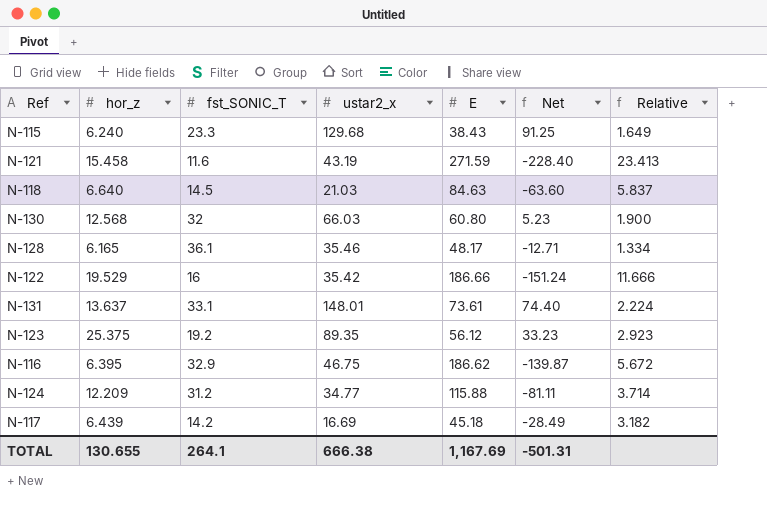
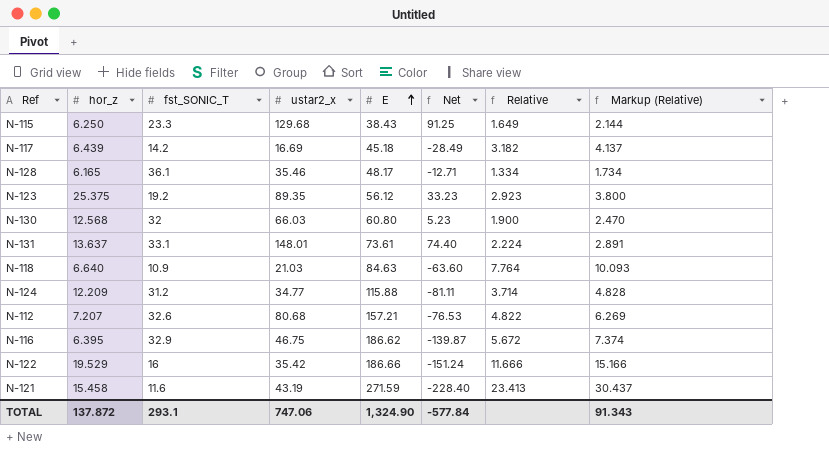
row order: none -> E ascending
column Markup (Relative) | formula: none -> [Relative] * 1.3
N-115 | hor_z: 6.240 -> 6.250
N-118 | fst_SONIC_T: 14.5 -> 10.9
N-118 | Relative: 5.837 -> 7.764
row N-112: none -> 7.207 | 32.6 | 80.68 | 157.21 | -76.53 | 4.822 | 6.269
TOTAL | hor_z: 130.655 -> 137.872
TOTAL | fst_SONIC_T: 264.1 -> 293.1
TOTAL | ustar2_x: 666.38 -> 747.06
TOTAL | E: 1,167.69 -> 1,324.90
TOTAL | Net: -501.31 -> -577.84

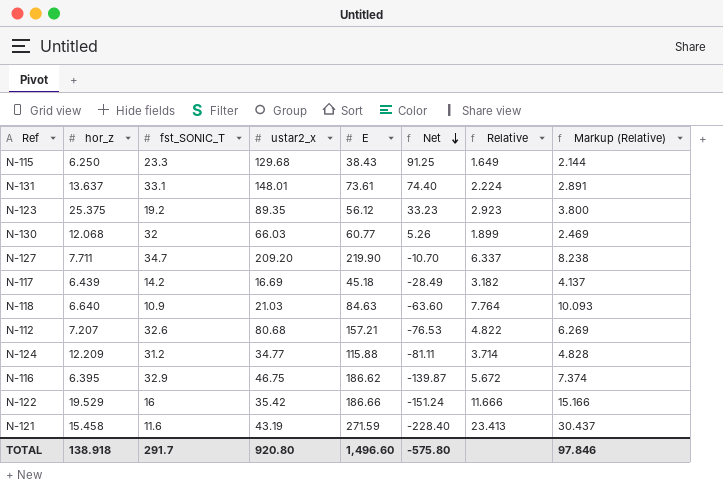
row order: E ascending -> Net descending
row N-128: 6.165 | 36.1 | 35.46 | 48.17 | -12.71 | 1.334 | 1.734 -> none
N-130 | hor_z: 12.568 -> 12.068
N-130 | E: 60.80 -> 60.77
N-130 | Net: 5.23 -> 5.26
N-130 | Relative: 1.900 -> 1.899
N-130 | Markup (Relative): 2.470 -> 2.469
row N-127: none -> 7.711 | 34.7 | 209.20 | 219.90 | -10.70 | 6.337 | 8.238
TOTAL | hor_z: 137.872 -> 138.918
TOTAL | fst_SONIC_T: 293.1 -> 291.7
TOTAL | ustar2_x: 747.06 -> 920.80
TOTAL | E: 1,324.90 -> 1,496.60
TOTAL | Net: -577.84 -> -575.80
TOTAL | Markup (Relative): 91.343 -> 97.846

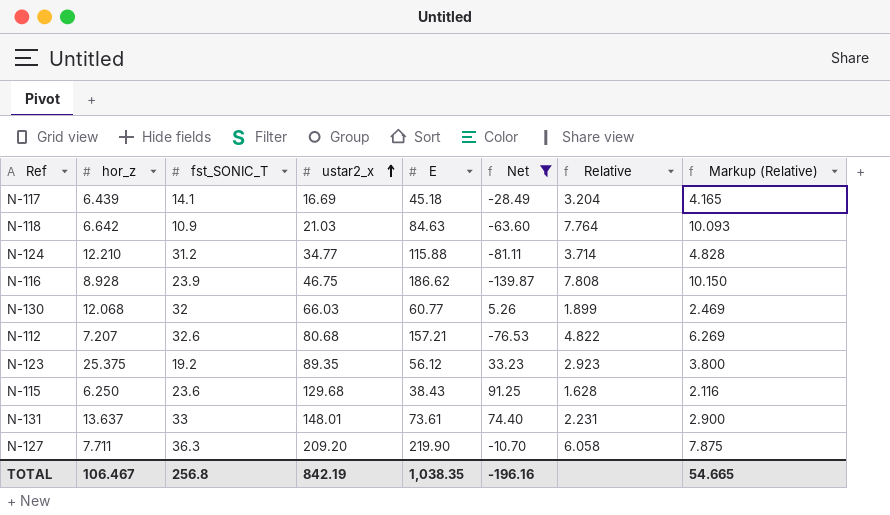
filter: none -> Net >= -139.87
row order: Net descending -> ustar2_x ascending
N-117 | fst_SONIC_T: 14.2 -> 14.1
N-117 | Relative: 3.182 -> 3.204
N-117 | Markup (Relative): 4.137 -> 4.165
N-118 | hor_z: 6.640 -> 6.642
N-124 | hor_z: 12.209 -> 12.210
N-116 | hor_z: 6.395 -> 8.928
N-116 | fst_SONIC_T: 32.9 -> 23.9
N-116 | Relative: 5.672 -> 7.808
N-116 | Markup (Relative): 7.374 -> 10.150
N-115 | fst_SONIC_T: 23.3 -> 23.6
N-115 | Relative: 1.649 -> 1.628
N-115 | Markup (Relative): 2.144 -> 2.116
N-131 | fst_SONIC_T: 33.1 -> 33
N-131 | Relative: 2.224 -> 2.231
N-131 | Markup (Relative): 2.891 -> 2.900
N-127 | fst_SONIC_T: 34.7 -> 36.3
N-127 | Relative: 6.337 -> 6.058
N-127 | Markup (Relative): 8.238 -> 7.875
TOTAL | hor_z: 138.918 -> 106.467
TOTAL | fst_SONIC_T: 291.7 -> 256.8
TOTAL | ustar2_x: 920.80 -> 842.19
TOTAL | E: 1,496.60 -> 1,038.35
TOTAL | Net: -575.80 -> -196.16
TOTAL | Markup (Relative): 97.846 -> 54.665

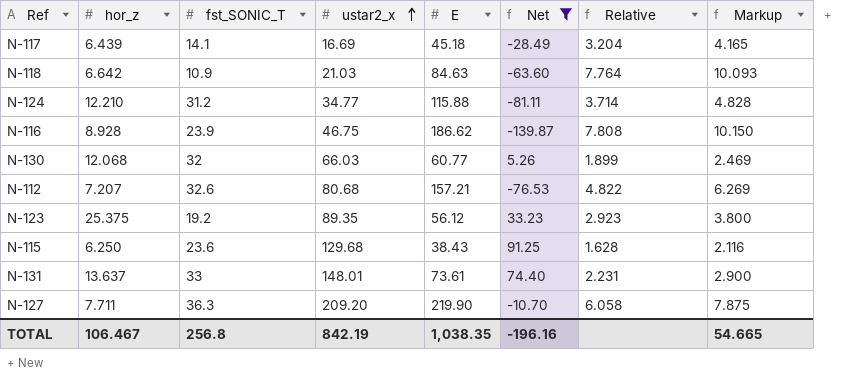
column name: Markup (Relative) -> Markup

